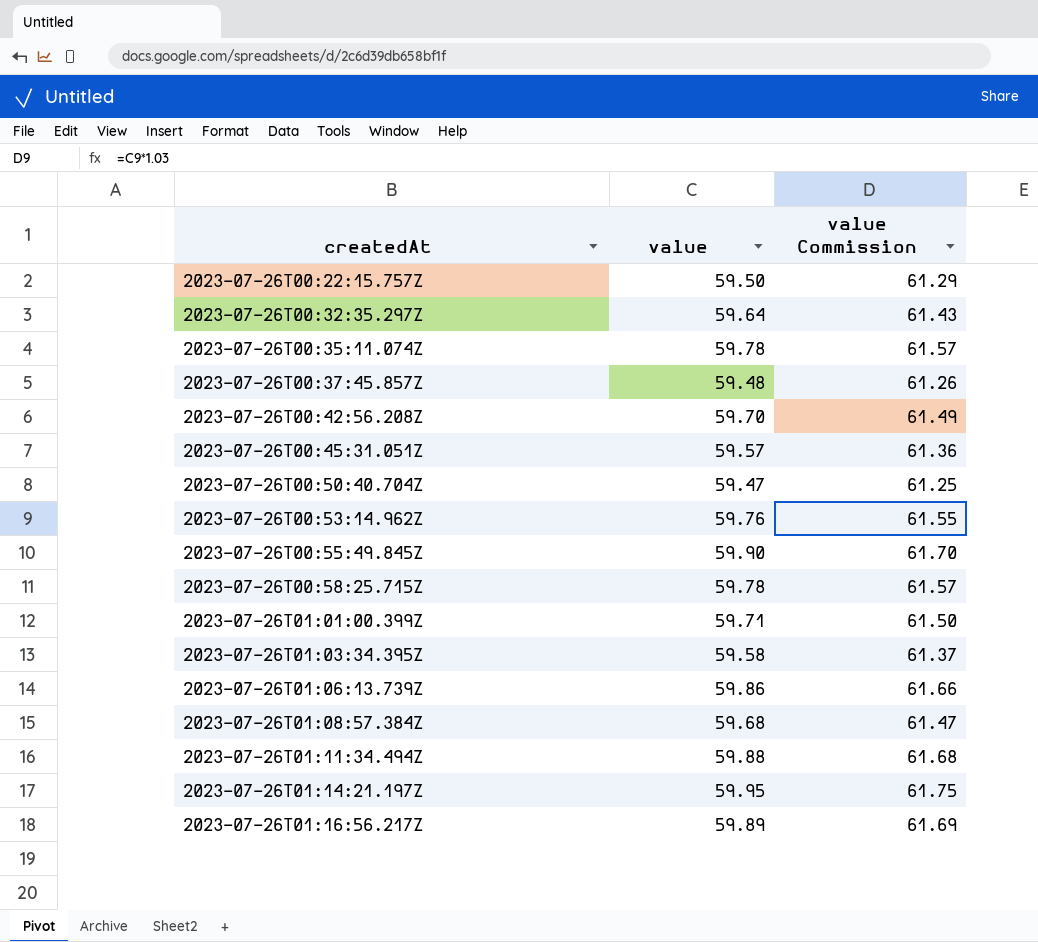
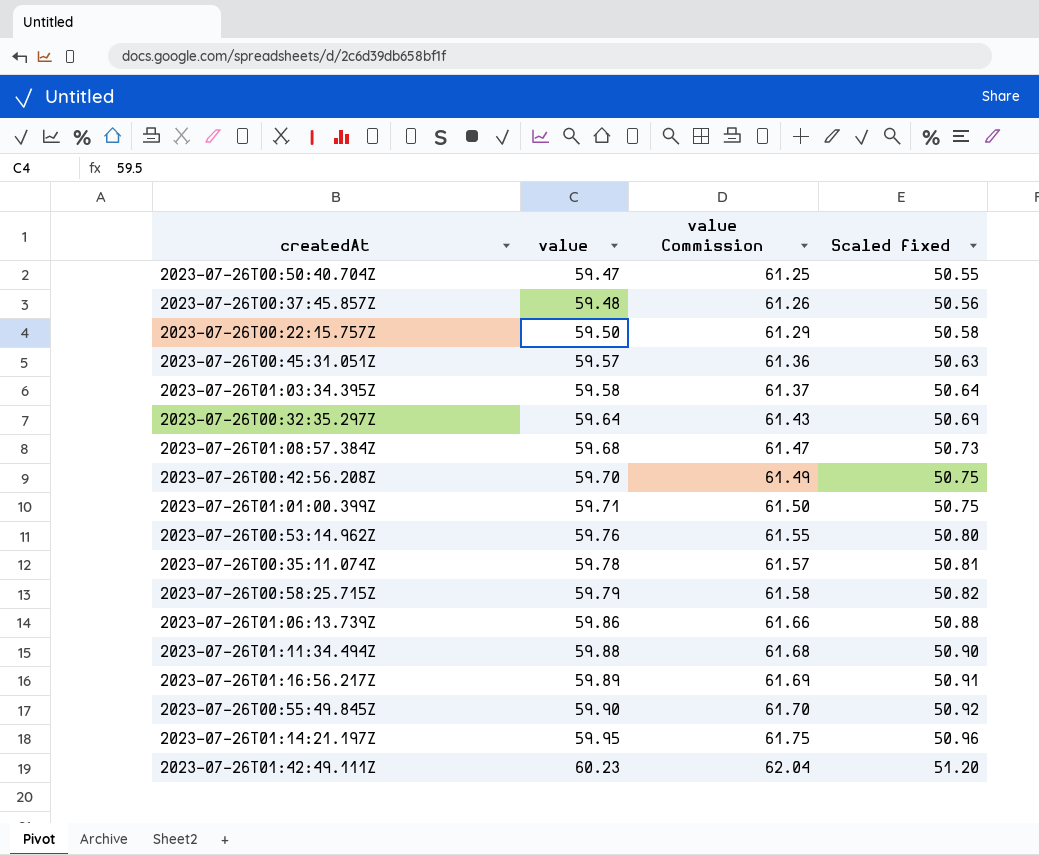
row order: createdAt ascending -> value ascending
column Scaled fixed | formula: none -> [value] * 0.85
2023-07-26T00:58:25.715Z | value: 59.78 -> 59.79
2023-07-26T00:58:25.715Z | value Commission: 61.57 -> 61.58
row 2023-07-26T01:42:49.111Z: none -> 60.23 | 62.04 | 51.20

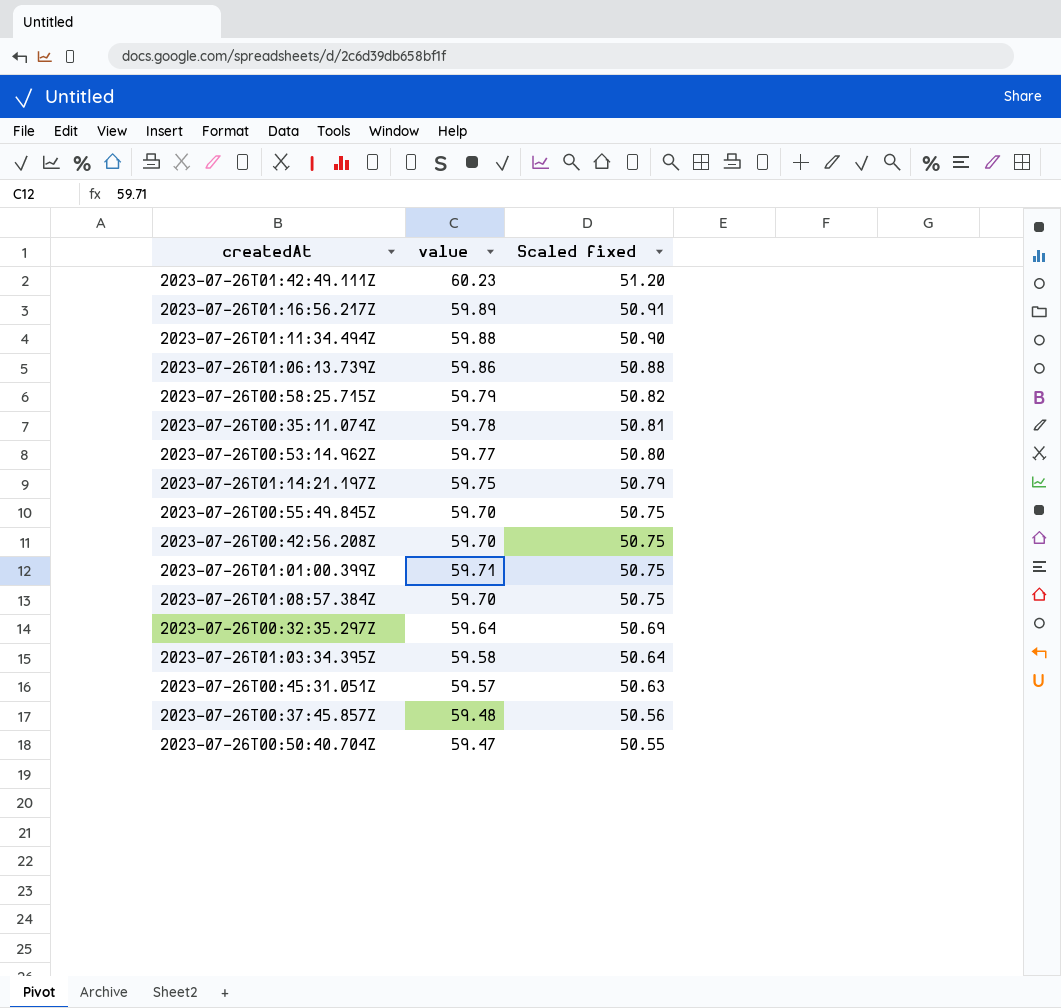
row order: value ascending -> Scaled fixed descending
column value Commission | formula: [value] * 1.03 -> none
row 2023-07-26T00:22:15.757Z: 59.50 | 61.29 | 50.58 -> none
2023-07-26T00:53:14.962Z | value: 59.76 -> 59.77
2023-07-26T01:14:21.197Z | value: 59.95 -> 59.75
2023-07-26T01:14:21.197Z | Scaled fixed: 50.96 -> 50.79
2023-07-26T00:55:49.845Z | value: 59.90 -> 59.70
2023-07-26T00:55:49.845Z | Scaled fixed: 50.92 -> 50.75
2023-07-26T01:08:57.384Z | value: 59.68 -> 59.70
2023-07-26T01:08:57.384Z | Scaled fixed: 50.73 -> 50.75

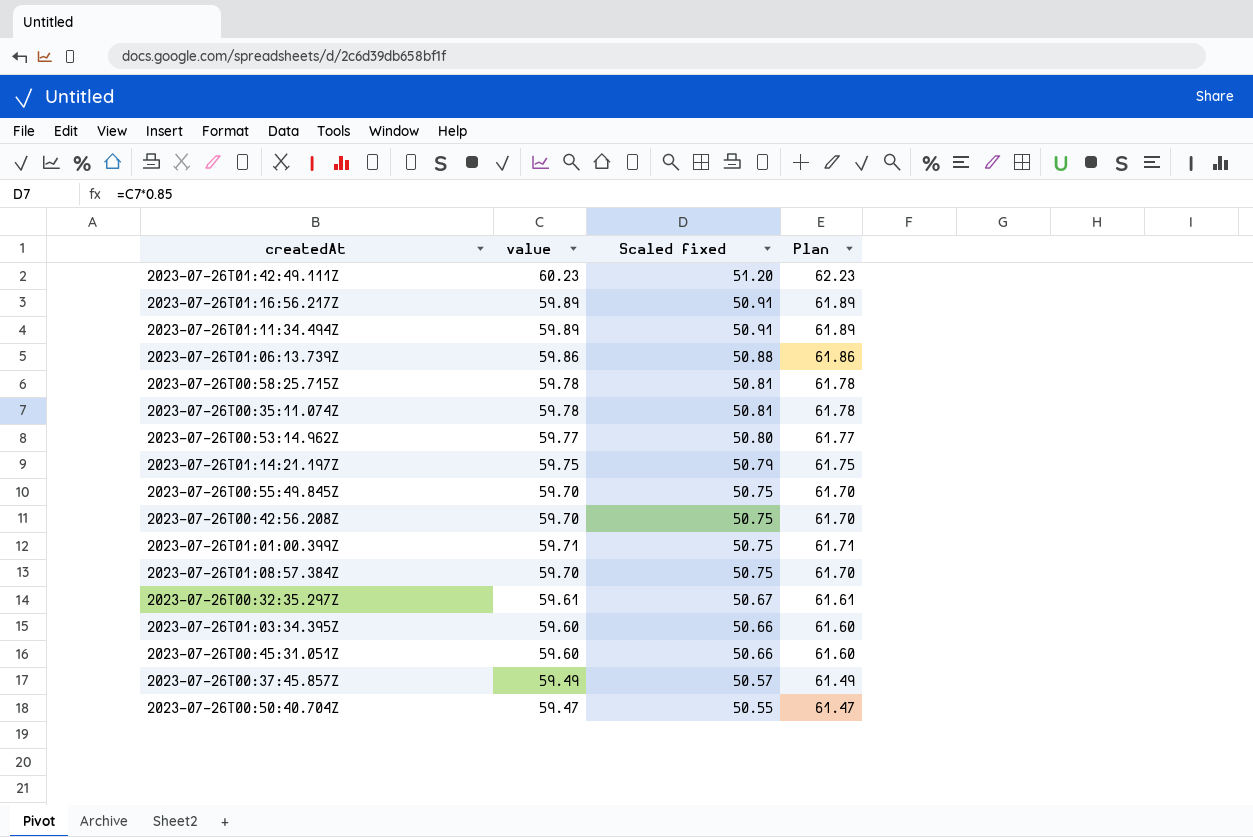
column Plan | formula: none -> [value] + 2
2023-07-26T01:11:34.494Z | value: 59.88 -> 59.89
2023-07-26T01:11:34.494Z | Scaled fixed: 50.90 -> 50.91
2023-07-26T00:58:25.715Z | value: 59.79 -> 59.78
2023-07-26T00:58:25.715Z | Scaled fixed: 50.82 -> 50.81
2023-07-26T00:32:35.297Z | value: 59.64 -> 59.61
2023-07-26T00:32:35.297Z | Scaled fixed: 50.69 -> 50.67
2023-07-26T01:03:34.395Z | value: 59.58 -> 59.60
2023-07-26T01:03:34.395Z | Scaled fixed: 50.64 -> 50.66
2023-07-26T00:45:31.051Z | value: 59.57 -> 59.60
2023-07-26T00:45:31.051Z | Scaled fixed: 50.63 -> 50.66
2023-07-26T00:37:45.857Z | value: 59.48 -> 59.49
2023-07-26T00:37:45.857Z | Scaled fixed: 50.56 -> 50.57

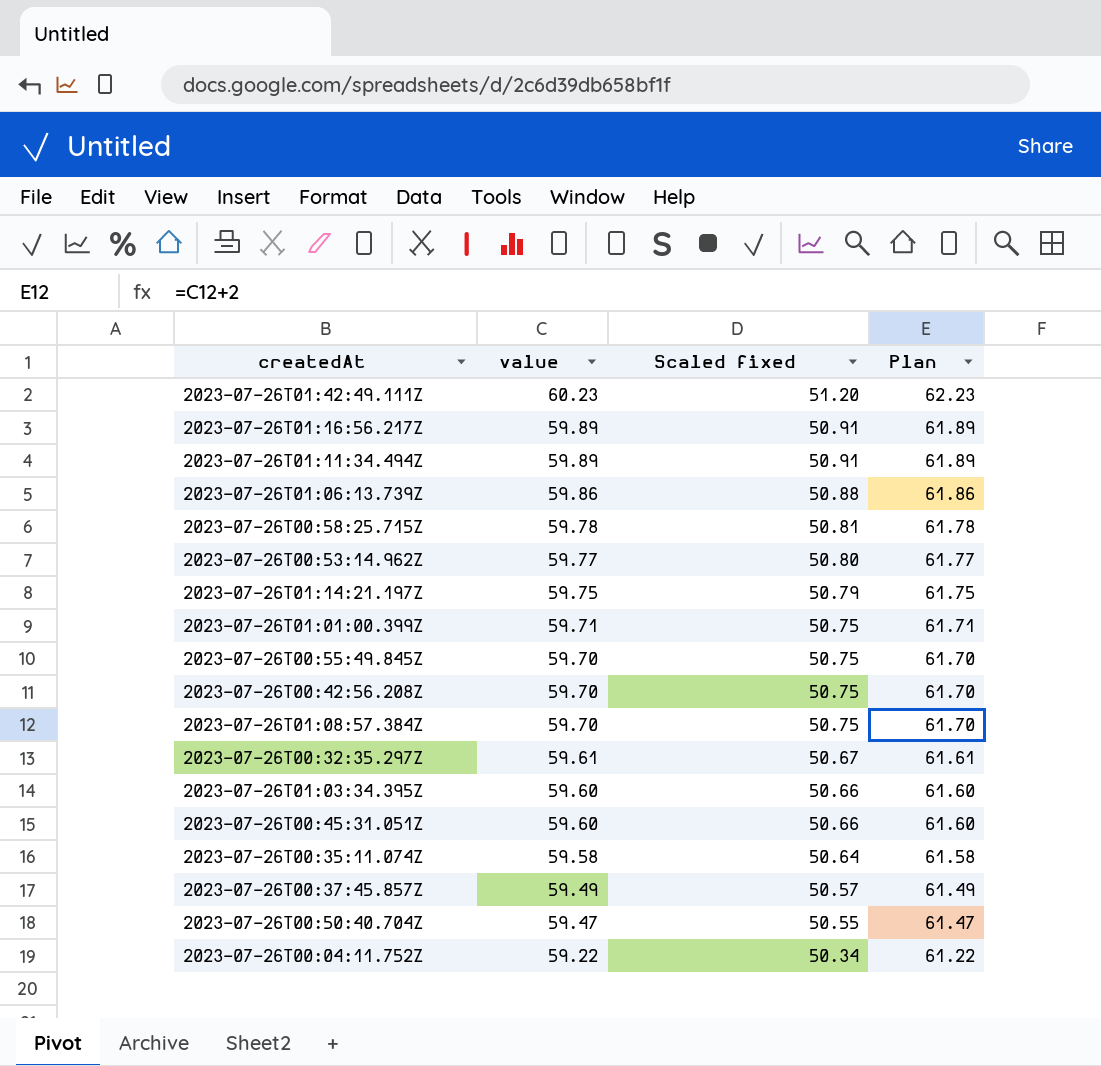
row order: Scaled fixed descending -> value descending
2023-07-26T00:35:11.074Z | value: 59.78 -> 59.58
2023-07-26T00:35:11.074Z | Scaled fixed: 50.81 -> 50.64
2023-07-26T00:35:11.074Z | Plan: 61.78 -> 61.58
row 2023-07-26T00:04:11.752Z: none -> 59.22 | 50.34 | 61.22

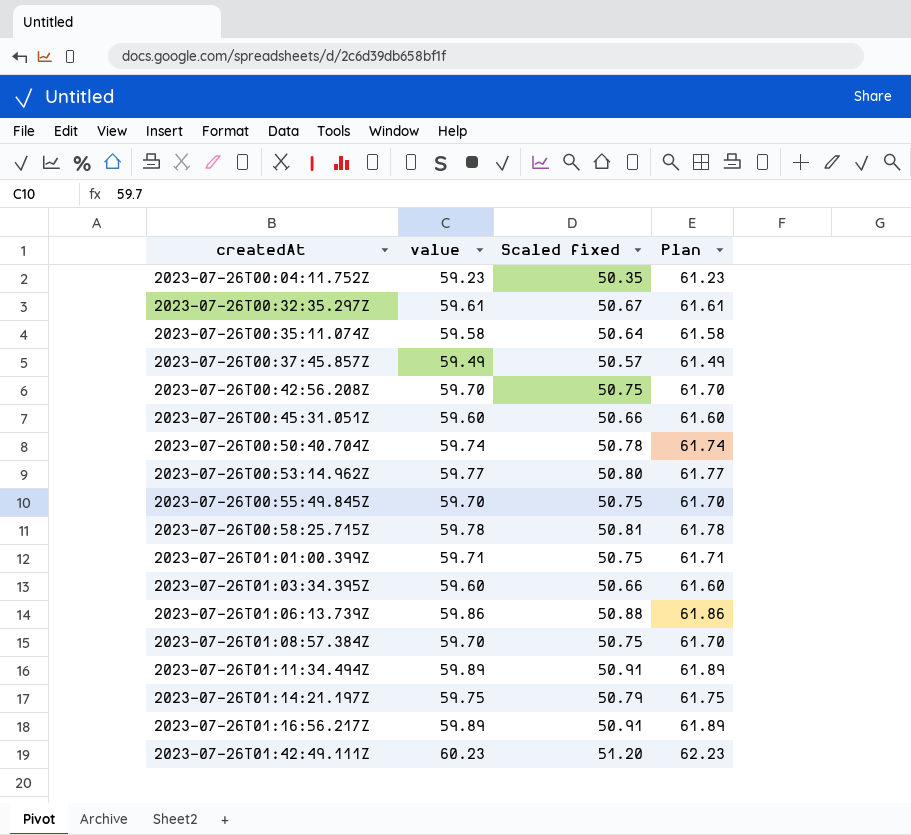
row order: value descending -> createdAt ascending
2023-07-26T00:04:11.752Z | value: 59.22 -> 59.23
2023-07-26T00:04:11.752Z | Scaled fixed: 50.34 -> 50.35
2023-07-26T00:04:11.752Z | Plan: 61.22 -> 61.23
2023-07-26T00:50:40.704Z | value: 59.47 -> 59.74
2023-07-26T00:50:40.704Z | Scaled fixed: 50.55 -> 50.78
2023-07-26T00:50:40.704Z | Plan: 61.47 -> 61.74

